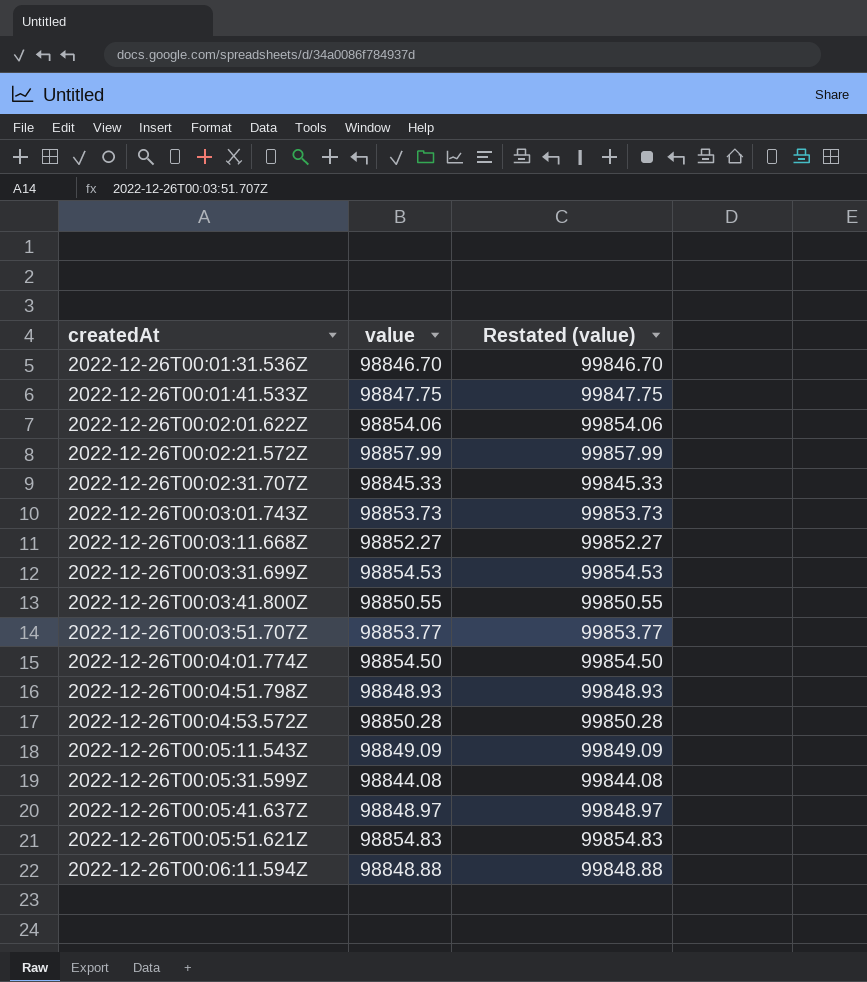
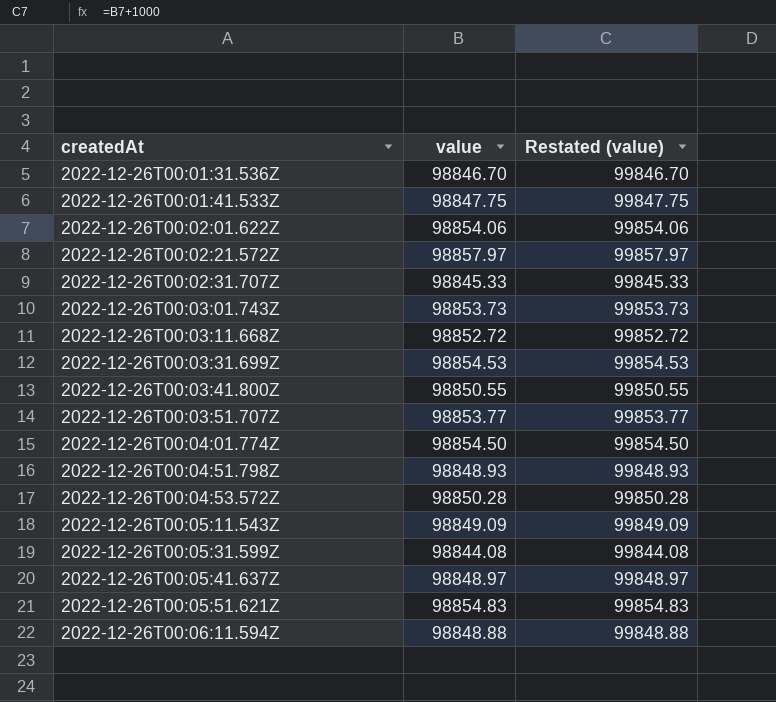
2022-12-26T00:02:21.572Z | value: 98857.99 -> 98857.97
2022-12-26T00:02:21.572Z | Restated (value): 99857.99 -> 99857.97
2022-12-26T00:03:11.668Z | value: 98852.27 -> 98852.72
2022-12-26T00:03:11.668Z | Restated (value): 99852.27 -> 99852.72

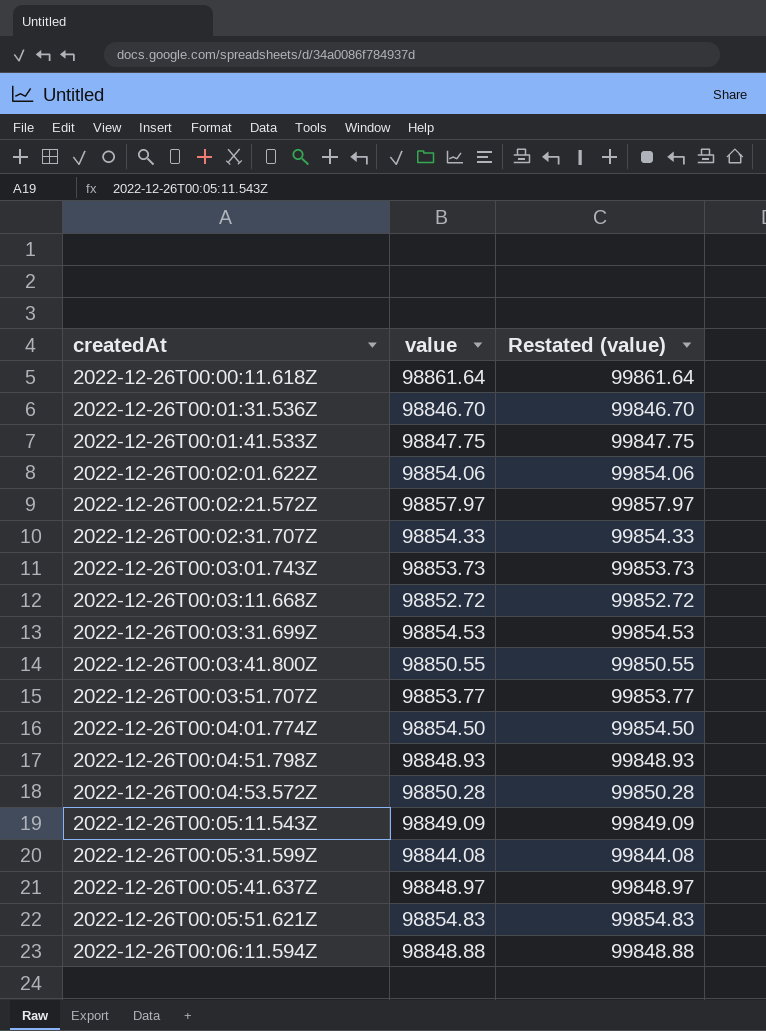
row 2022-12-26T00:00:11.618Z: none -> 98861.64 | 99861.64
2022-12-26T00:02:31.707Z | value: 98845.33 -> 98854.33
2022-12-26T00:02:31.707Z | Restated (value): 99845.33 -> 99854.33

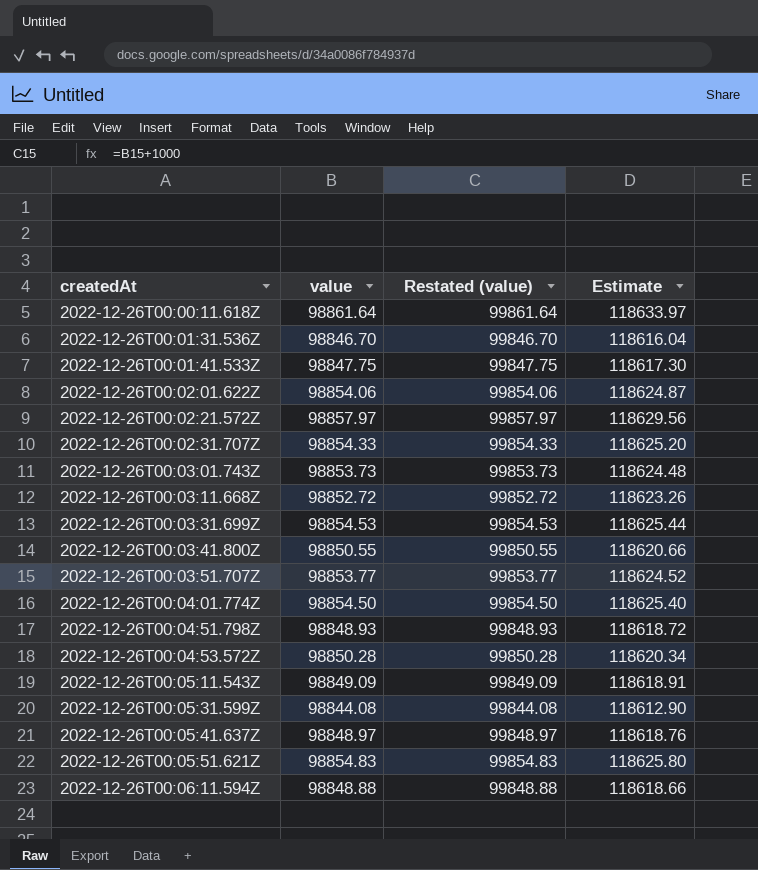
column Estimate | formula: none -> [value] * 1.2

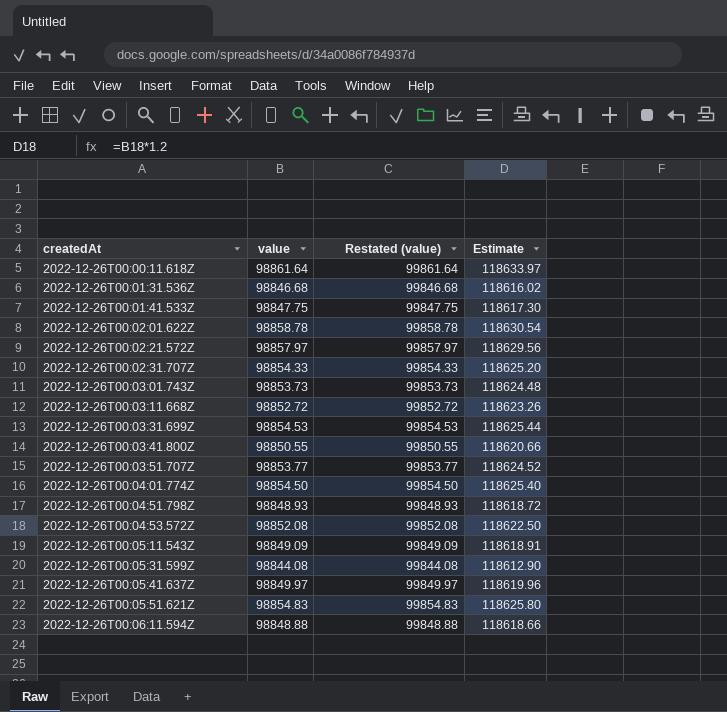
2022-12-26T00:01:31.536Z | value: 98846.70 -> 98846.68
2022-12-26T00:01:31.536Z | Restated (value): 99846.70 -> 99846.68
2022-12-26T00:01:31.536Z | Estimate: 118616.04 -> 118616.02
2022-12-26T00:02:01.622Z | value: 98854.06 -> 98858.78
2022-12-26T00:02:01.622Z | Restated (value): 99854.06 -> 99858.78
2022-12-26T00:02:01.622Z | Estimate: 118624.87 -> 118630.54
2022-12-26T00:04:53.572Z | value: 98850.28 -> 98852.08
2022-12-26T00:04:53.572Z | Restated (value): 99850.28 -> 99852.08
2022-12-26T00:04:53.572Z | Estimate: 118620.34 -> 118622.50
2022-12-26T00:05:41.637Z | value: 98848.97 -> 98849.97
2022-12-26T00:05:41.637Z | Restated (value): 99848.97 -> 99849.97
2022-12-26T00:05:41.637Z | Estimate: 118618.76 -> 118619.96

